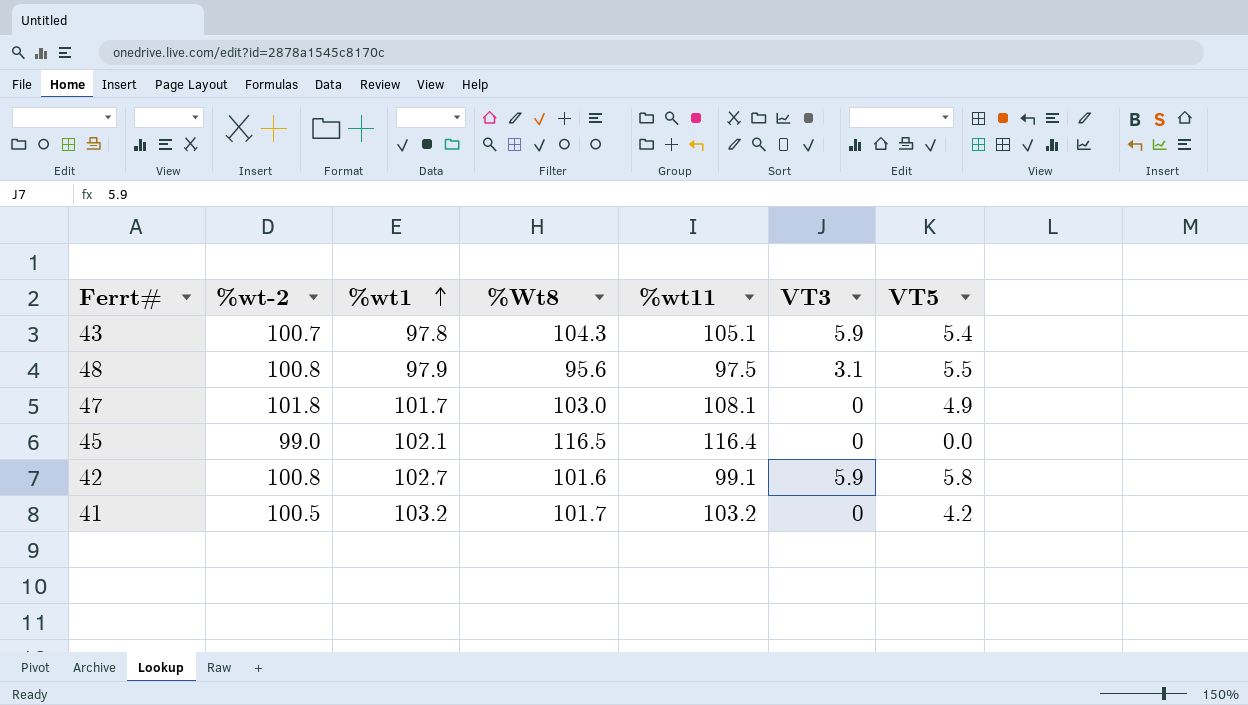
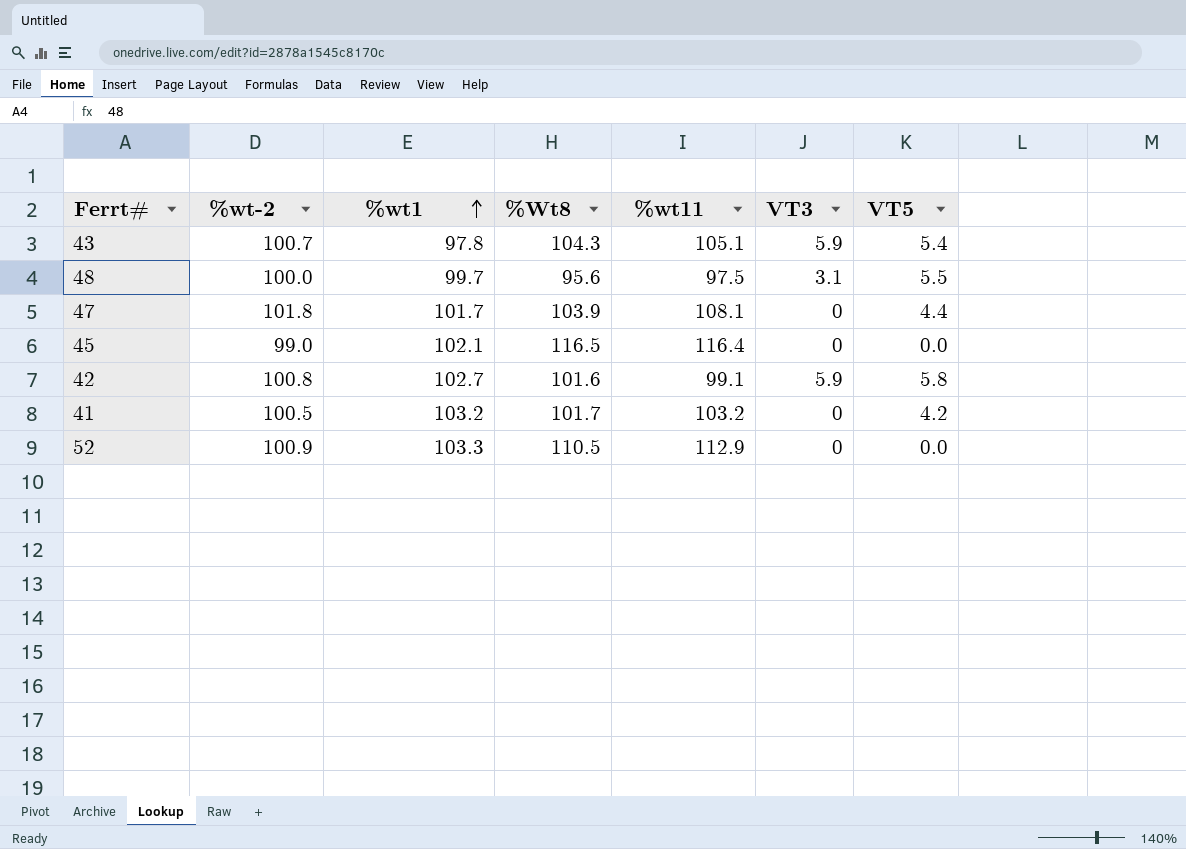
48 | %wt-2: 100.8 -> 100.0
48 | %wt1: 97.9 -> 99.7
47 | %Wt8: 103.0 -> 103.9
47 | VT5: 4.9 -> 4.4
row 52: none -> 100.9 | 103.3 | 110.5 | 112.9 | 0 | 0.0

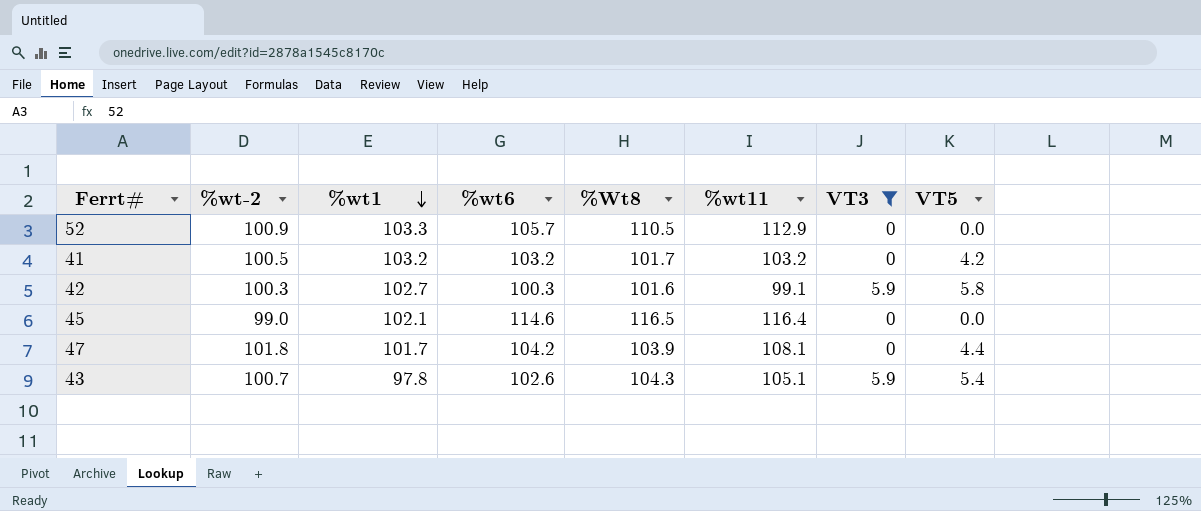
filter: none -> VT3 != 3.1
row order: %wt1 ascending -> %wt1 descending
column %wt6 | position: none -> 4
42 | %wt-2: 100.8 -> 100.3

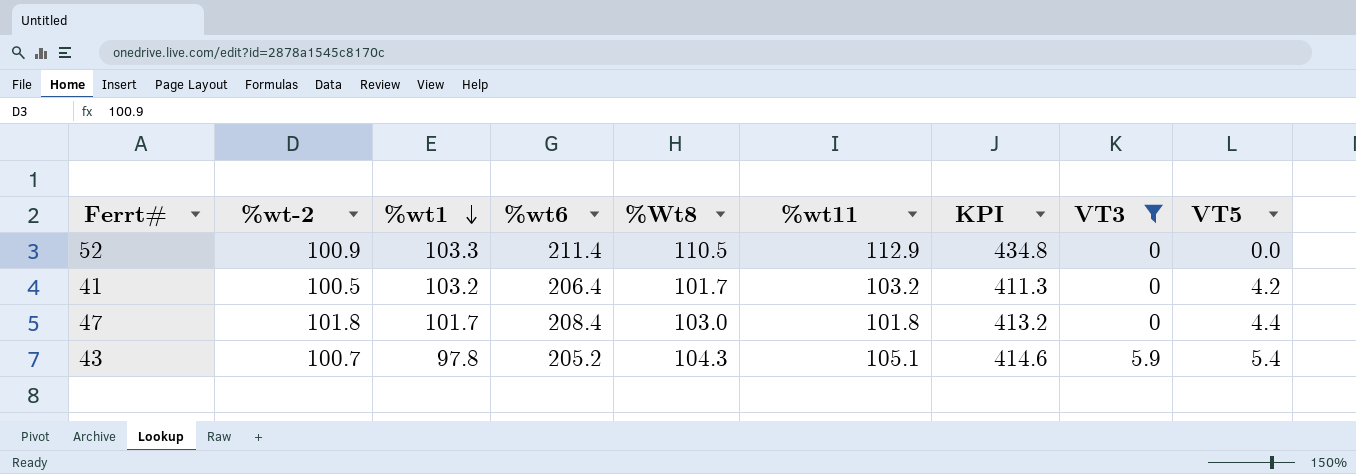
column KPI | formula: none -> [%wt6] + [%Wt8] + [%wt11]
row 42: 100.3 | 102.7 | 100.3 | 101.6 | 99.1 | 5.9 | 5.8 -> none
row 45: 99.0 | 102.1 | 114.6 | 116.5 | 116.4 | 0 | 0.0 -> none
52 | %wt6: 105.7 -> 211.4
41 | %wt6: 103.2 -> 206.4
47 | %wt6: 104.2 -> 208.4
47 | %Wt8: 103.9 -> 103.0
47 | %wt11: 108.1 -> 101.8
43 | %wt6: 102.6 -> 205.2

